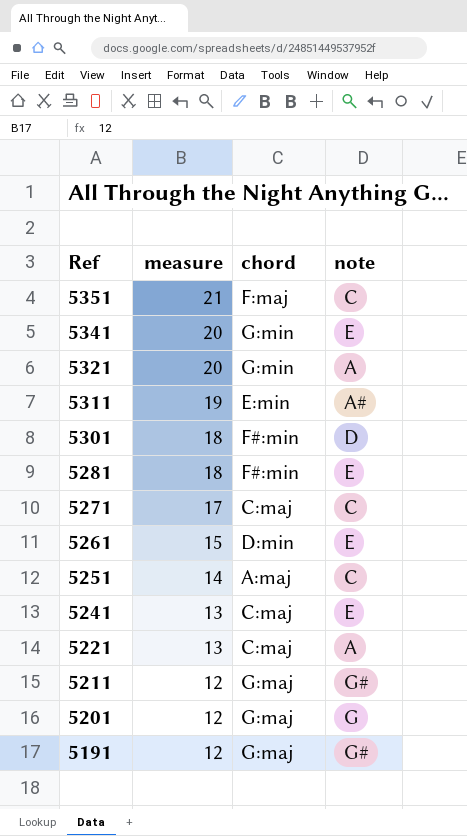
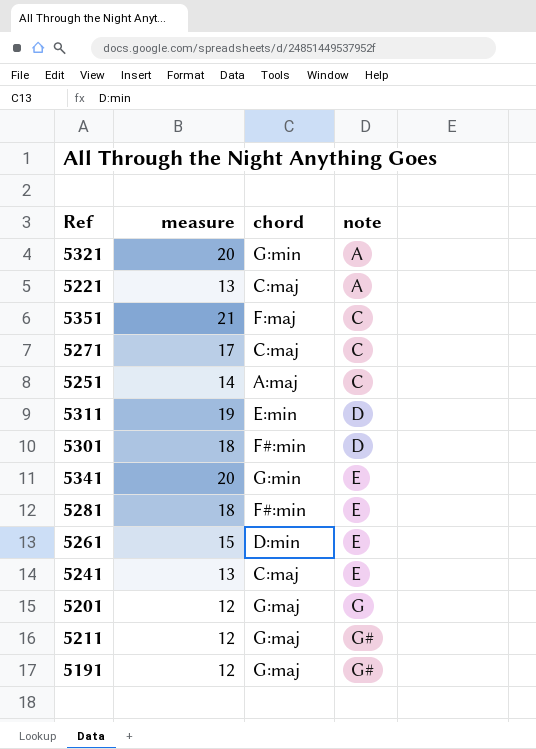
row order: Ref descending -> note ascending
5311 | note: A# -> D

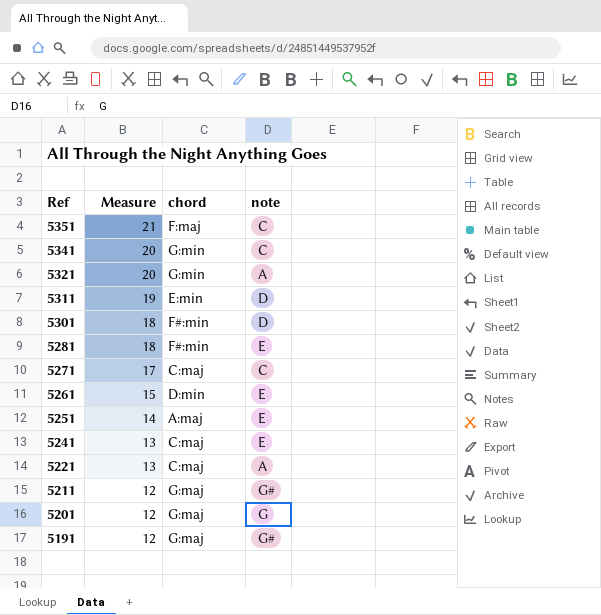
row order: note ascending -> Ref descending
column name: measure -> Measure
5341 | note: E -> C
5251 | note: C -> E

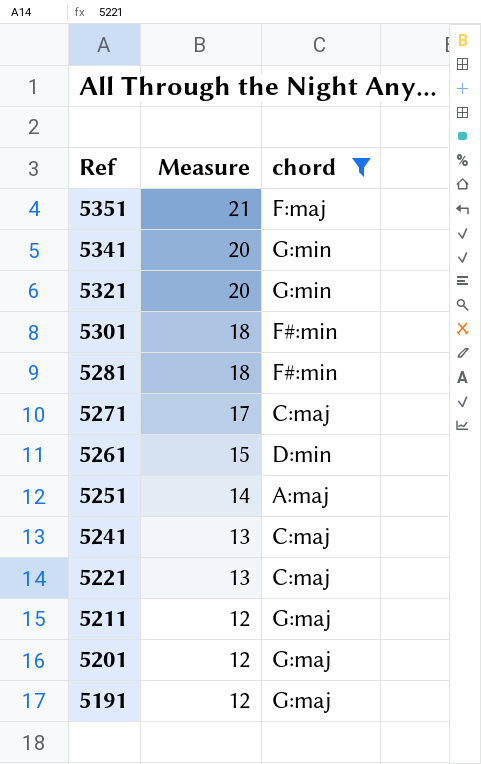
filter: none -> chord != E:min
column note | position: 4 -> none

